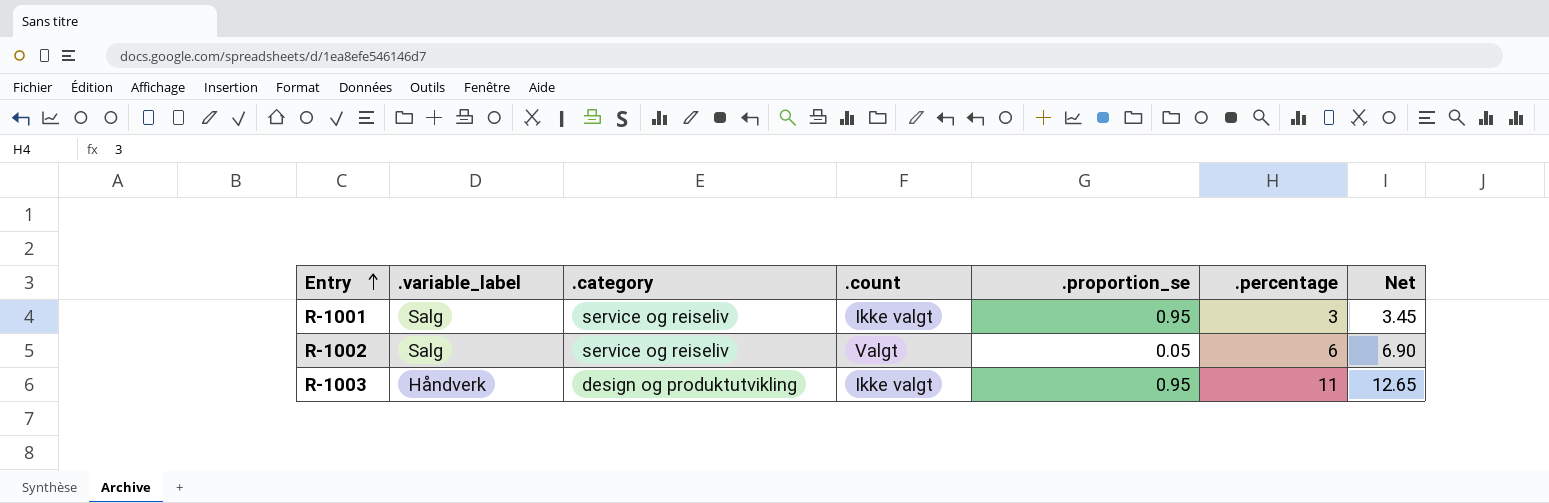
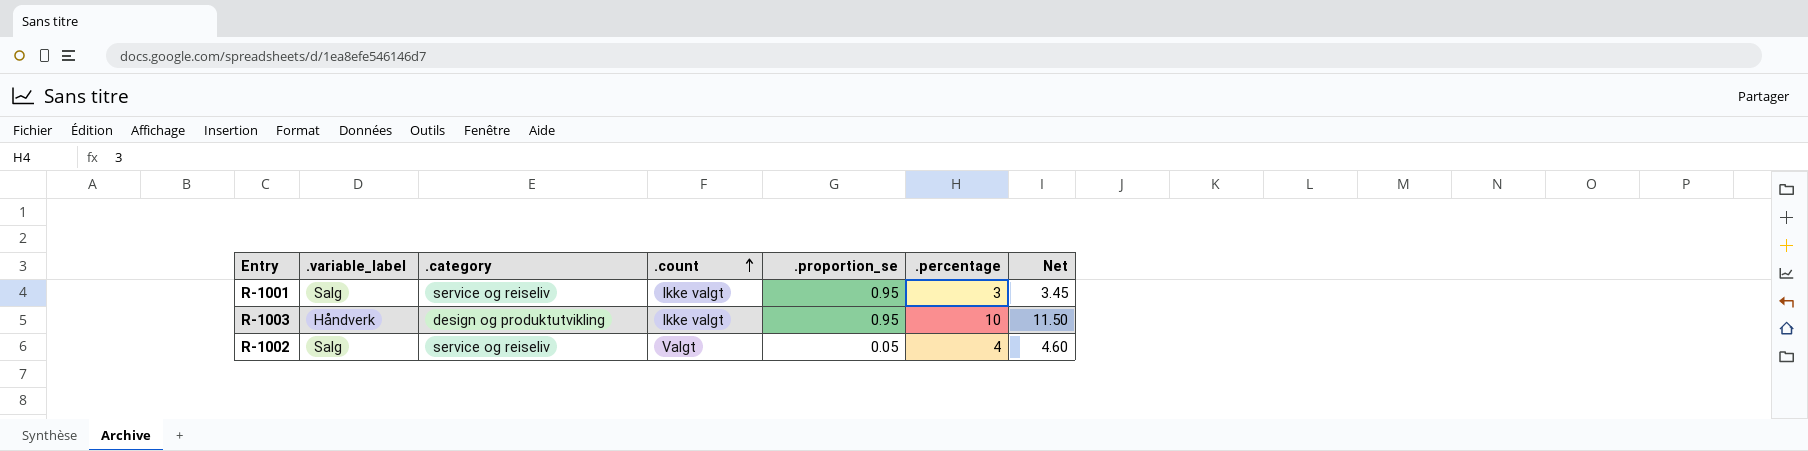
row order: Entry ascending -> .count ascending
R-1003 | .percentage: 11 -> 10
R-1003 | Net: 12.65 -> 11.50
R-1002 | .percentage: 6 -> 4
R-1002 | Net: 6.90 -> 4.60

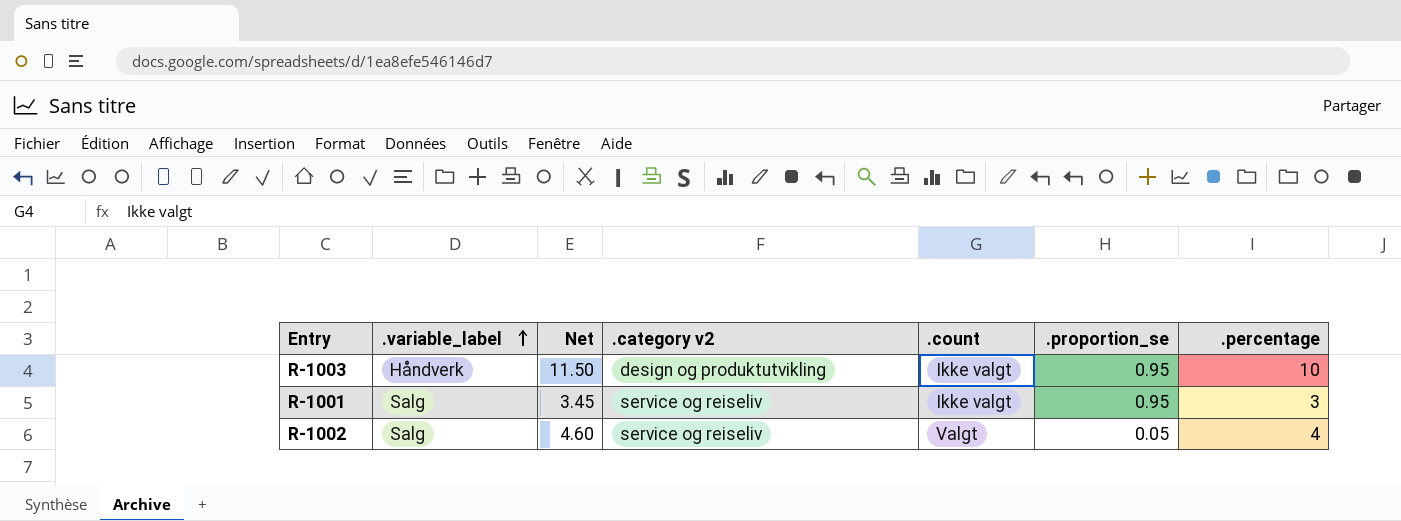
row order: .count ascending -> .variable_label ascending
column Net | position: 7 -> 3
column name: .category -> .category v2

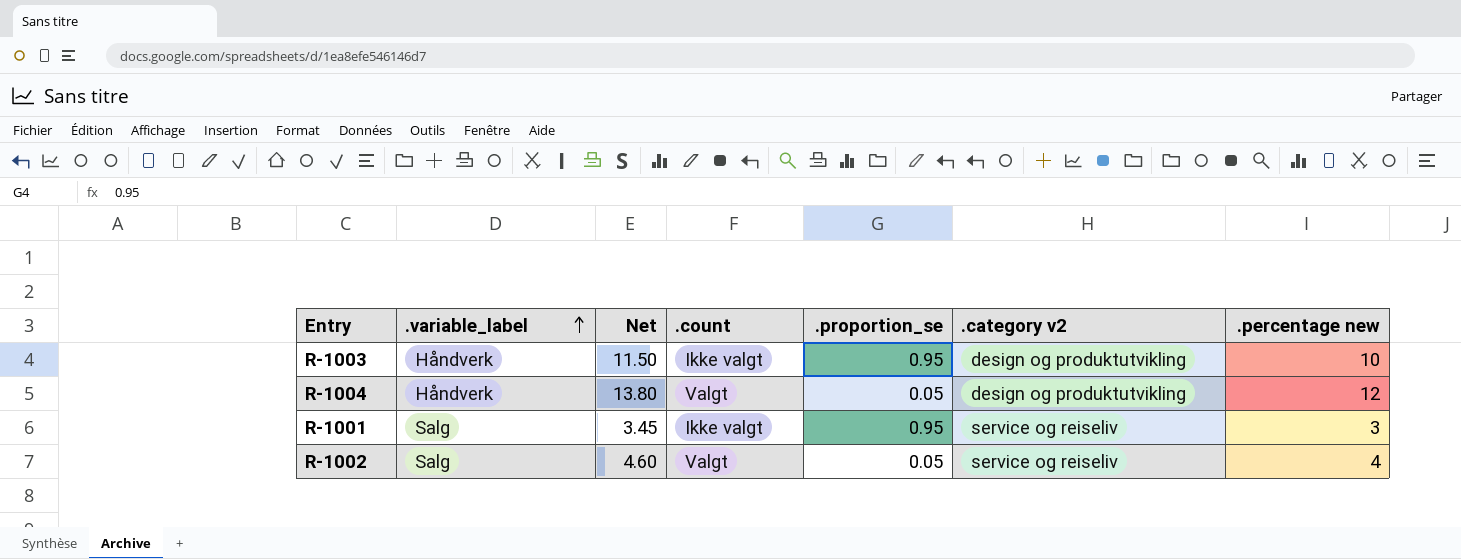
column .category v2 | position: 4 -> 6
column name: .percentage -> .percentage new
row R-1004: none -> Håndverk | 13.80 | Valgt | 0.05 | design og produktutvikling | 12

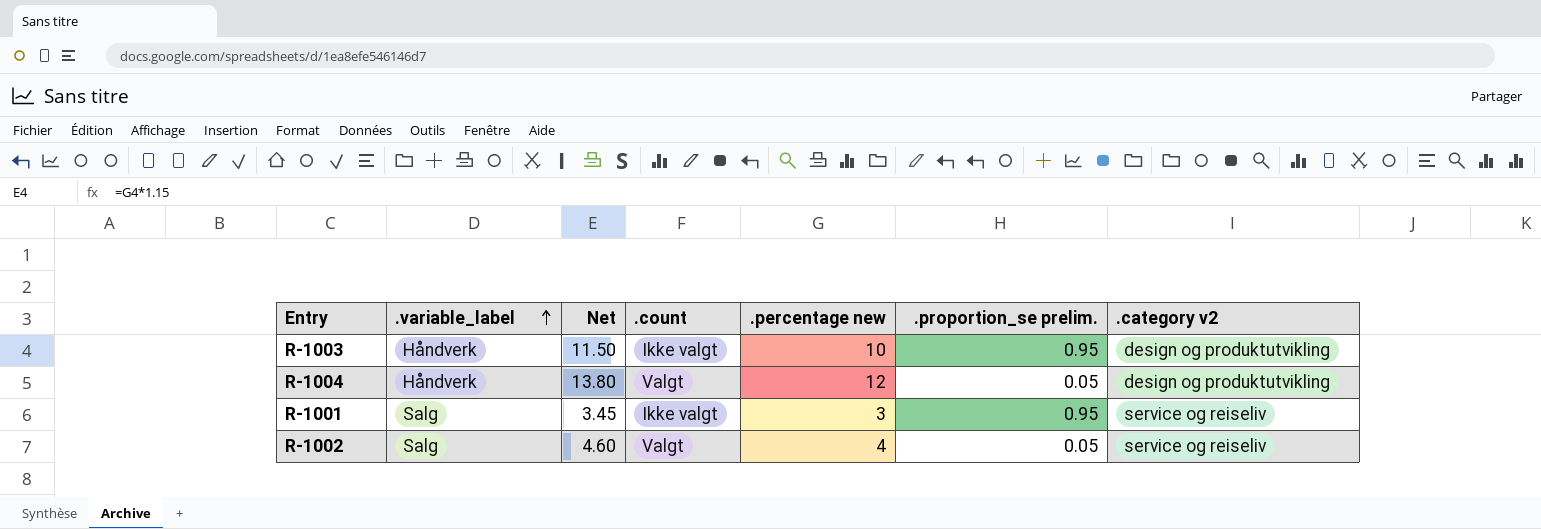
column .percentage new | position: 7 -> 5
column name: .proportion_se -> .proportion_se prelim.

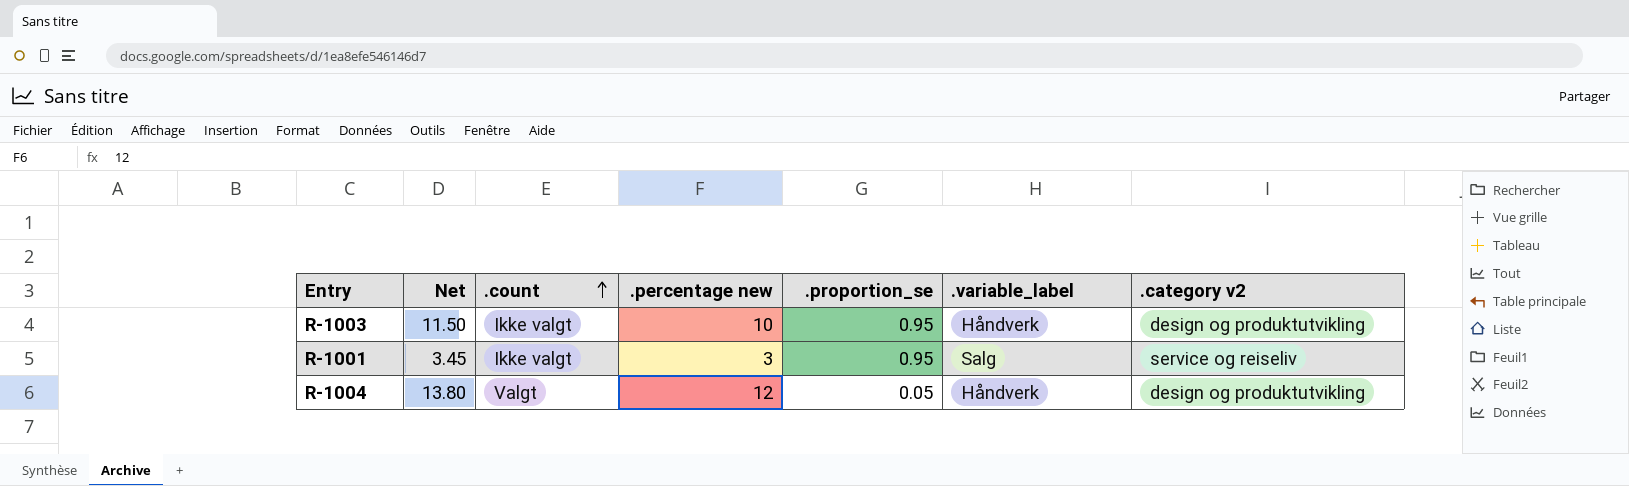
row order: .variable_label ascending -> .count ascending
column name: .proportion_se prelim. -> .proportion_se
column .variable_label | position: 2 -> 6
row R-1002: Salg | 4.60 | Valgt | 4 | 0.05 | service og reiseliv -> none

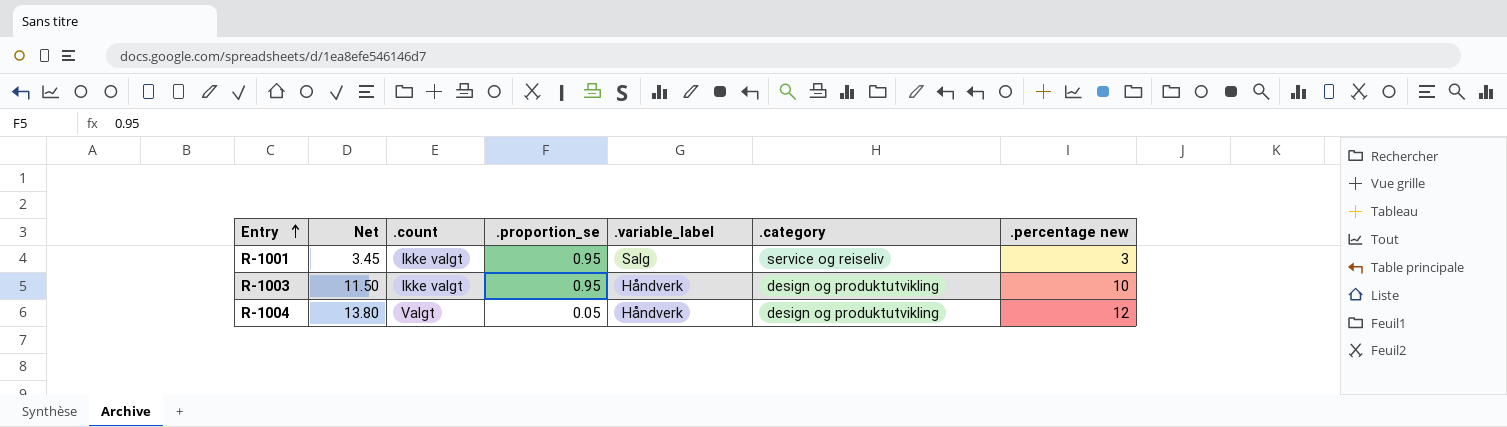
row order: .count ascending -> Entry ascending
column name: .category v2 -> .category
column .percentage new | position: 4 -> 7

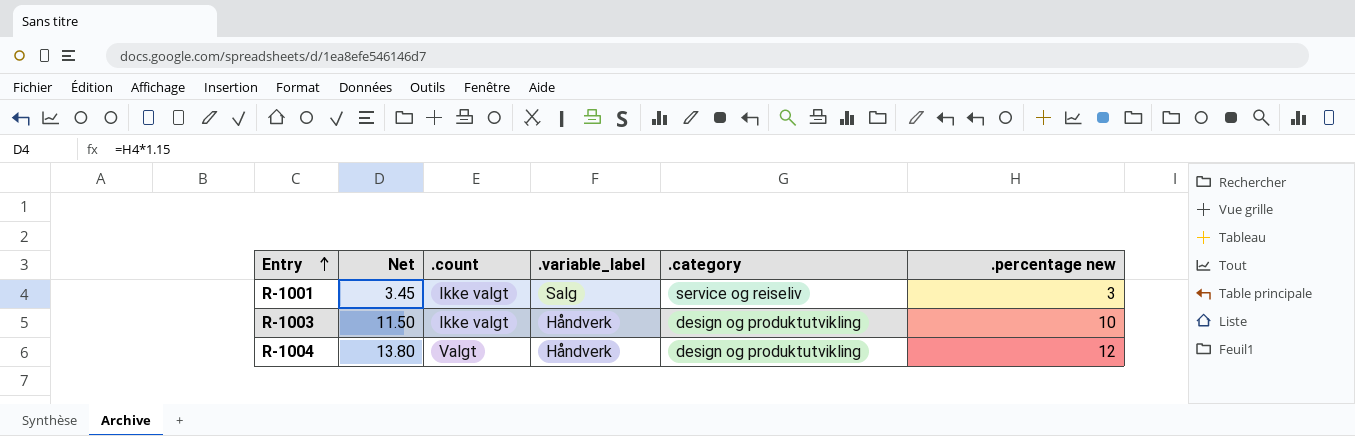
column .proportion_se | position: 4 -> none

